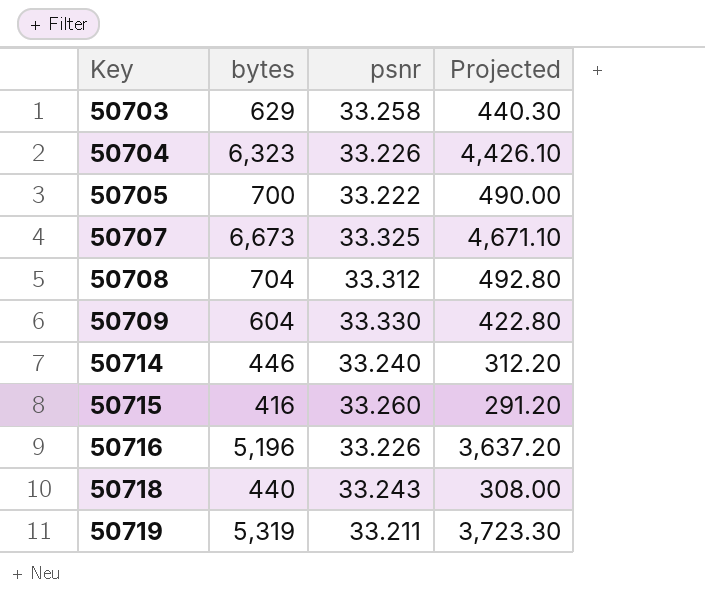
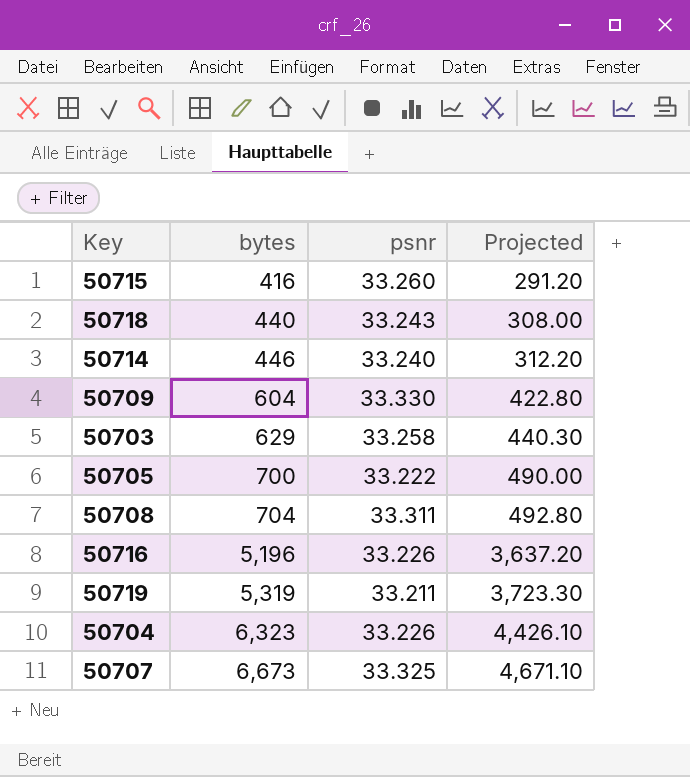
row order: Key ascending -> bytes ascending
50708 | psnr: 33.312 -> 33.311

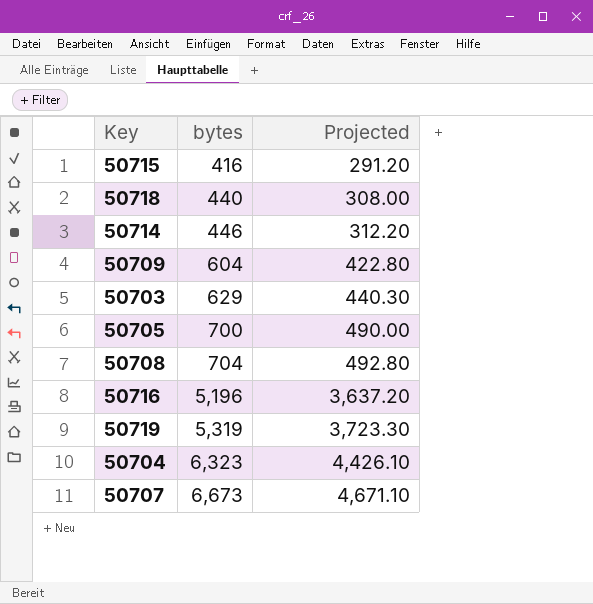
column psnr | position: 3 -> none

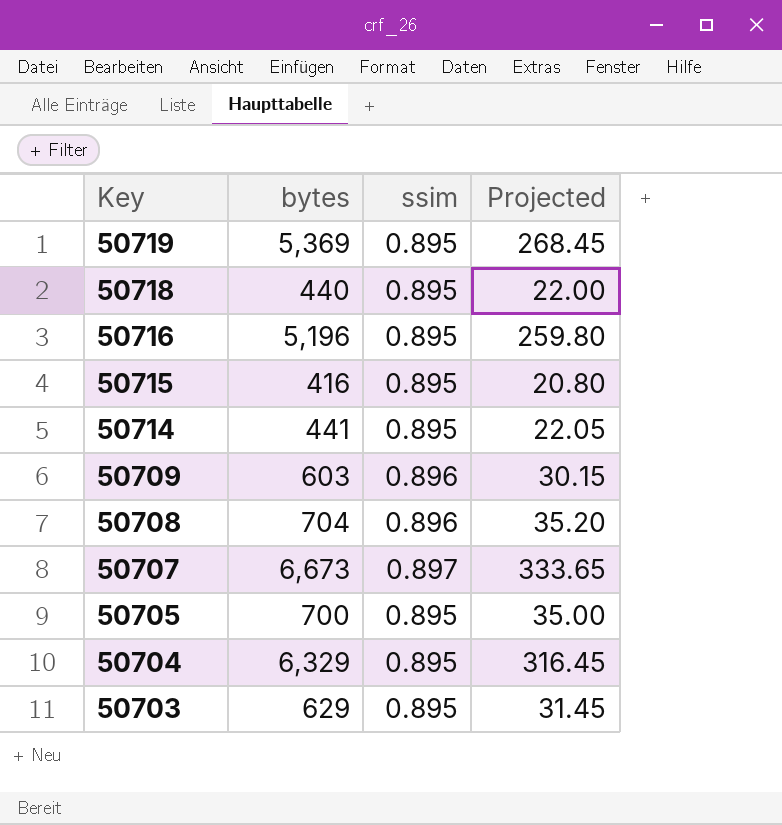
row order: bytes ascending -> Key descending
column ssim | position: none -> 3
column Projected | formula: [bytes] * 0.7 -> [bytes] * 0.05
50719 | bytes: 5,319 -> 5,369
50714 | bytes: 446 -> 441
50709 | bytes: 604 -> 603
50704 | bytes: 6,323 -> 6,329

